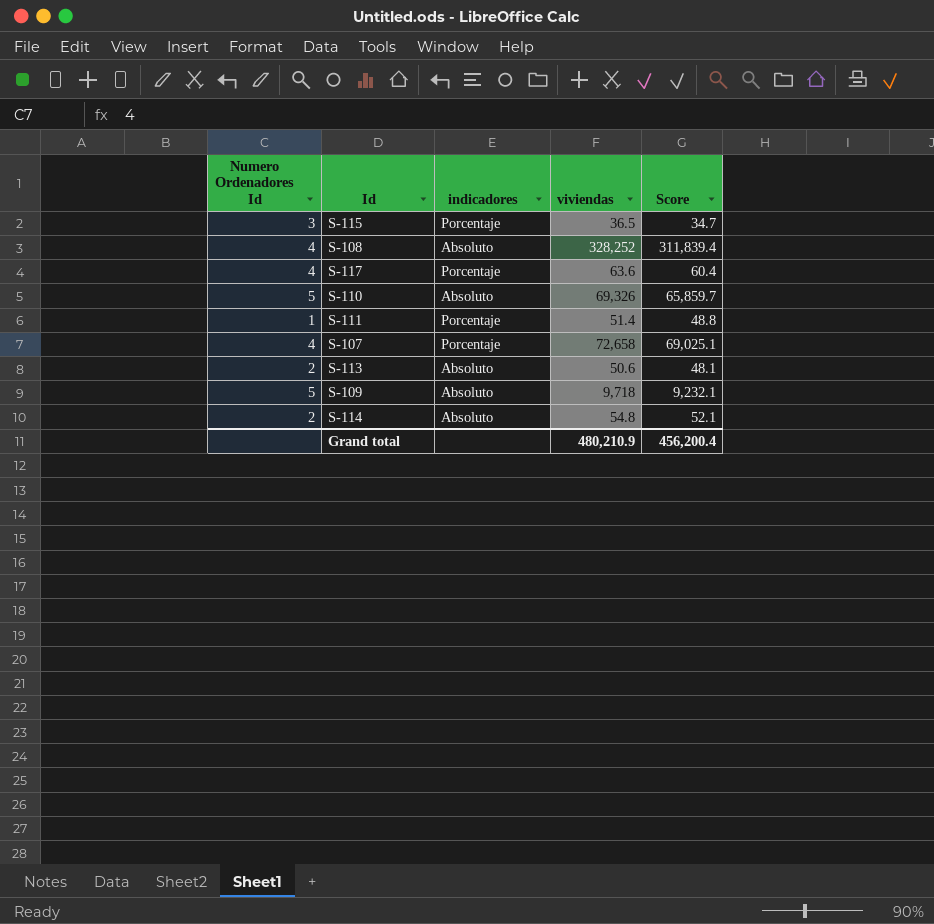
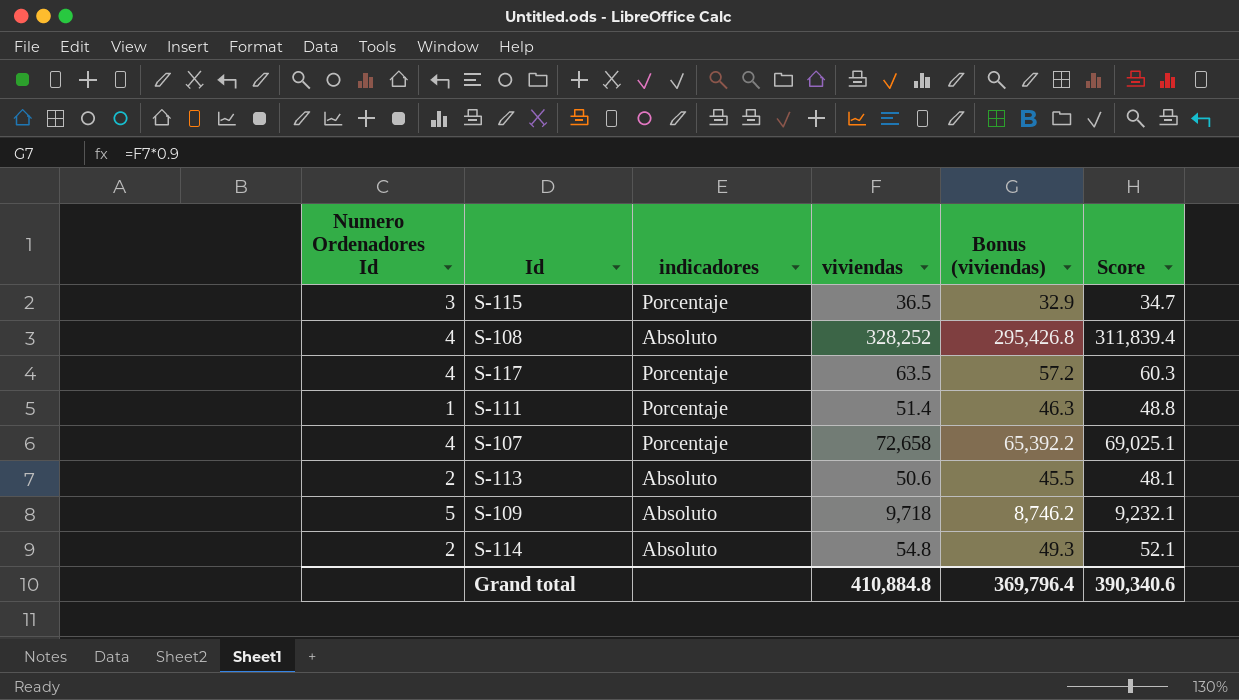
column Bonus (viviendas) | formula: none -> [viviendas] * 0.9
row S-110: 5 | Absoluto | 69,326 | 65,859.7 -> none
S-117 | viviendas: 63.6 -> 63.5
S-117 | Score: 60.4 -> 60.3
Grand total | viviendas: 480,210.9 -> 410,884.8
Grand total | Score: 456,200.4 -> 390,340.6

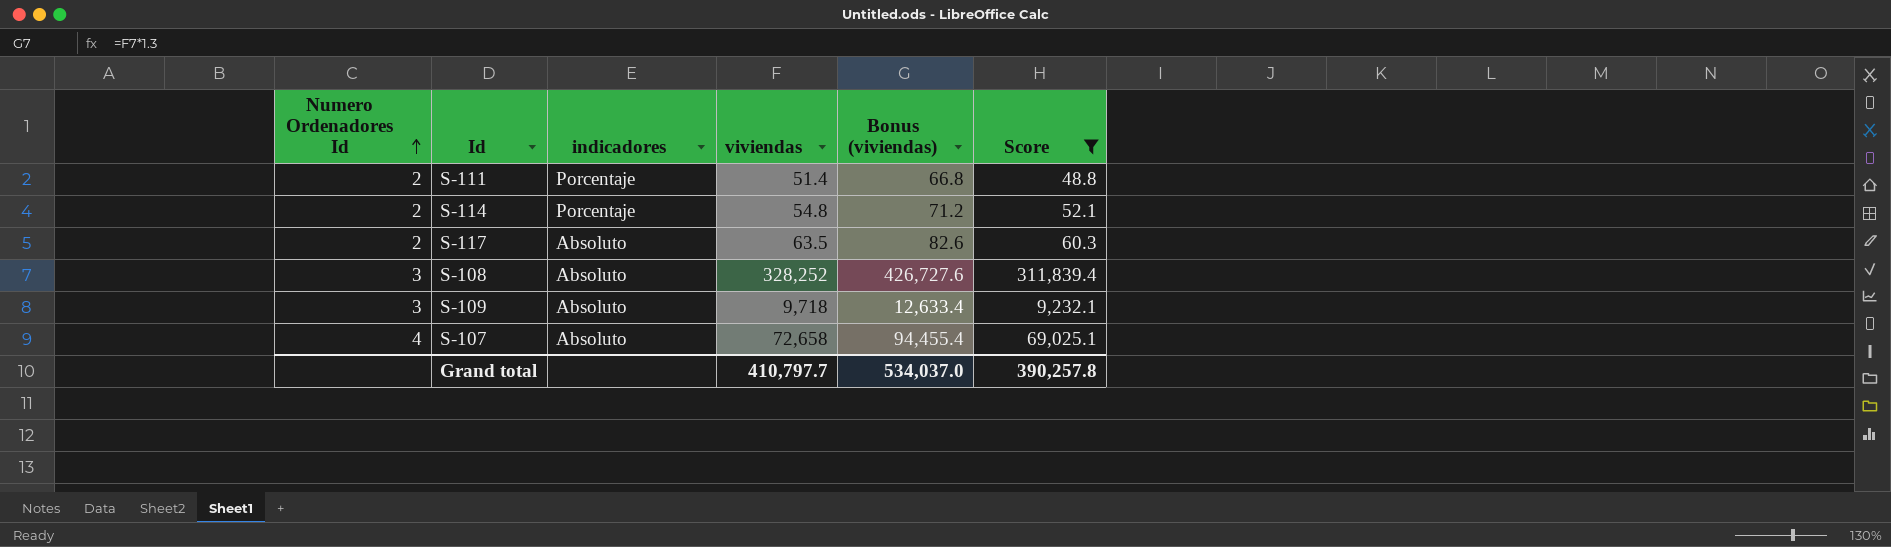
filter: none -> Score >= 48.8
row order: none -> Numero Ordenadores Id ascending
column Bonus (viviendas) | formula: [viviendas] * 0.9 -> [viviendas] * 1.3
S-111 | Numero Ordenadores Id: 1 -> 2
S-114 | indicadores: Absoluto -> Porcentaje
S-117 | Numero Ordenadores Id: 4 -> 2
S-117 | indicadores: Porcentaje -> Absoluto
S-108 | Numero Ordenadores Id: 4 -> 3
S-109 | Numero Ordenadores Id: 5 -> 3
S-107 | indicadores: Porcentaje -> Absoluto
Grand total | viviendas: 410,884.8 -> 410,797.7
Grand total | Bonus (viviendas): 369,796.4 -> 534,037.0
Grand total | Score: 390,340.6 -> 390,257.8

